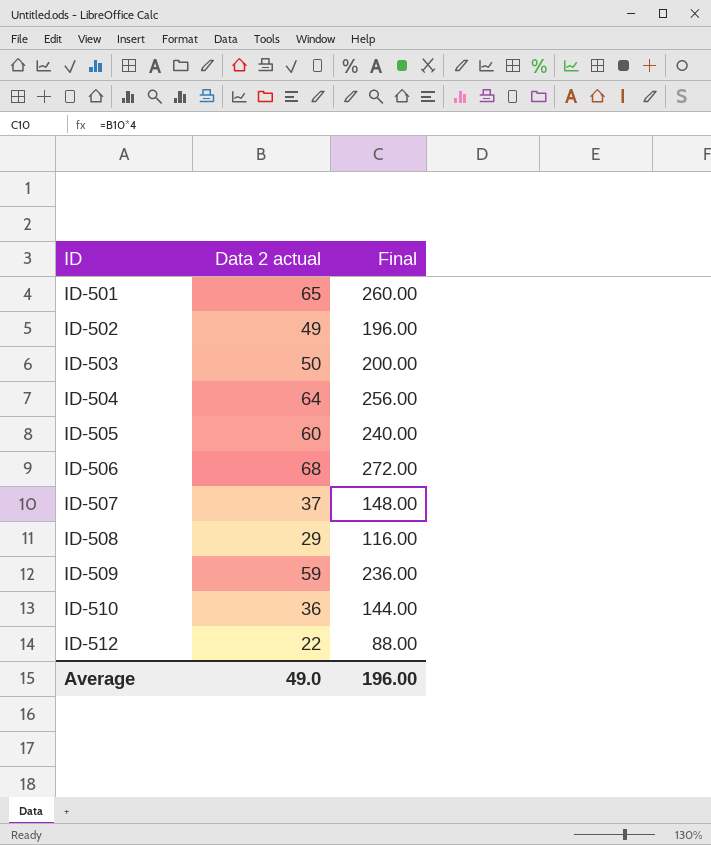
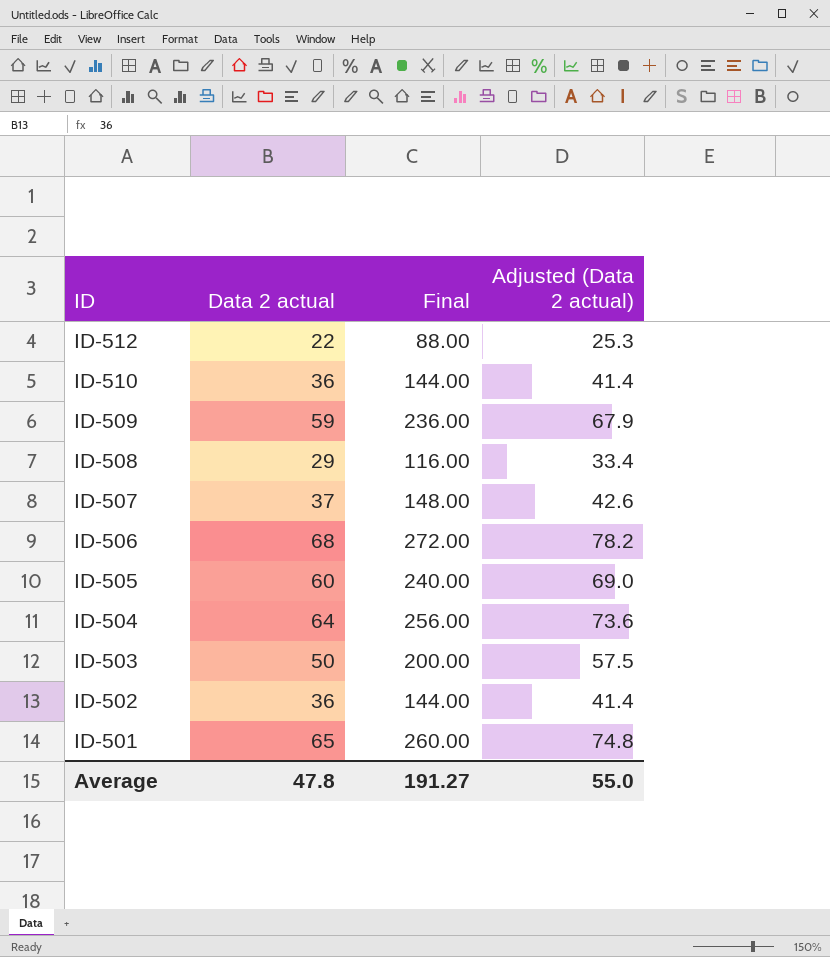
row order: ID ascending -> ID descending
column Adjusted (Data 2 actual) | formula: none -> [Data 2 actual] * 1.15
ID-502 | Data 2 actual: 49 -> 36
ID-502 | Final: 196.00 -> 144.00
Average | Data 2 actual: 49.0 -> 47.8
Average | Final: 196.00 -> 191.27

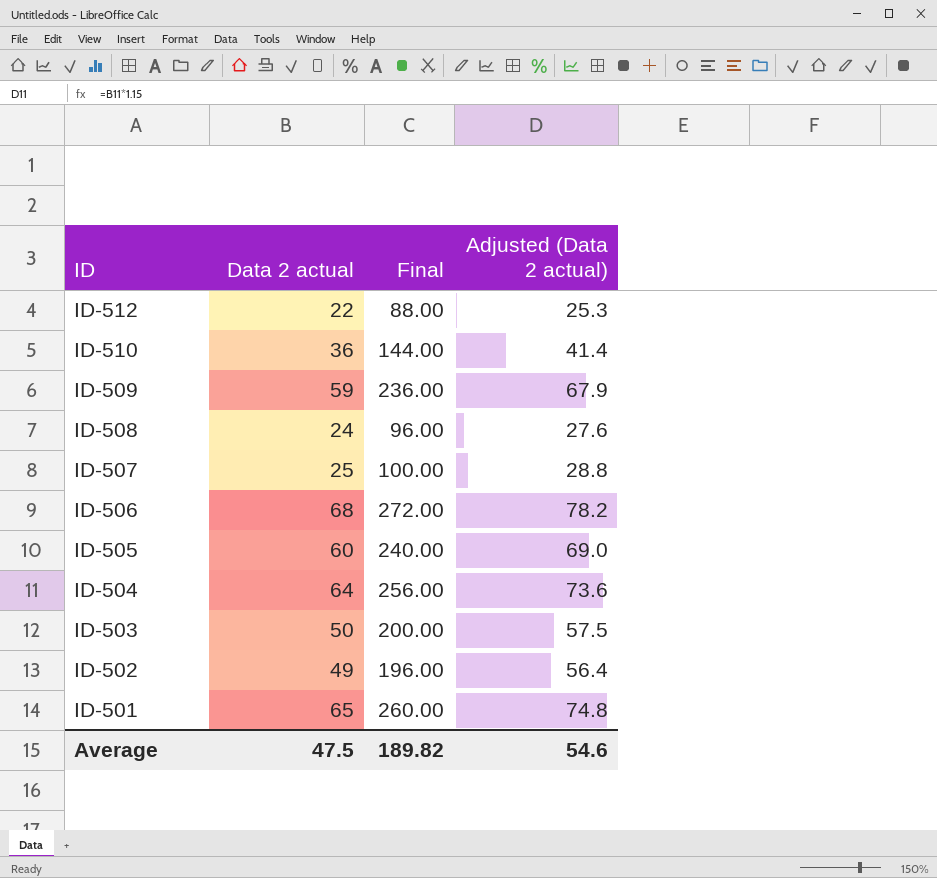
ID-508 | Data 2 actual: 29 -> 24
ID-508 | Final: 116.00 -> 96.00
ID-508 | Adjusted (Data 2 actual): 33.4 -> 27.6
ID-507 | Data 2 actual: 37 -> 25
ID-507 | Final: 148.00 -> 100.00
ID-507 | Adjusted (Data 2 actual): 42.6 -> 28.8
ID-502 | Data 2 actual: 36 -> 49
ID-502 | Final: 144.00 -> 196.00
ID-502 | Adjusted (Data 2 actual): 41.4 -> 56.4
Average | Data 2 actual: 47.8 -> 47.5
Average | Final: 191.27 -> 189.82
Average | Adjusted (Data 2 actual): 55.0 -> 54.6

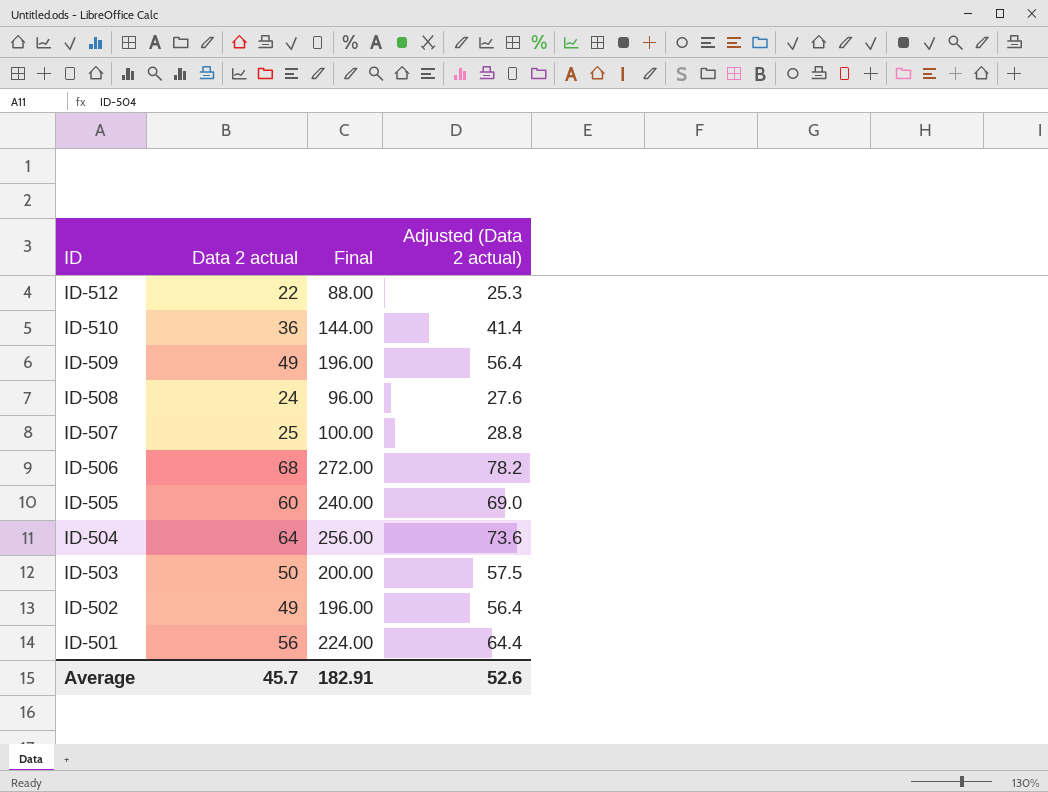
ID-509 | Data 2 actual: 59 -> 49
ID-509 | Final: 236.00 -> 196.00
ID-509 | Adjusted (Data 2 actual): 67.9 -> 56.4
ID-501 | Data 2 actual: 65 -> 56
ID-501 | Final: 260.00 -> 224.00
ID-501 | Adjusted (Data 2 actual): 74.8 -> 64.4
Average | Data 2 actual: 47.5 -> 45.7
Average | Final: 189.82 -> 182.91
Average | Adjusted (Data 2 actual): 54.6 -> 52.6

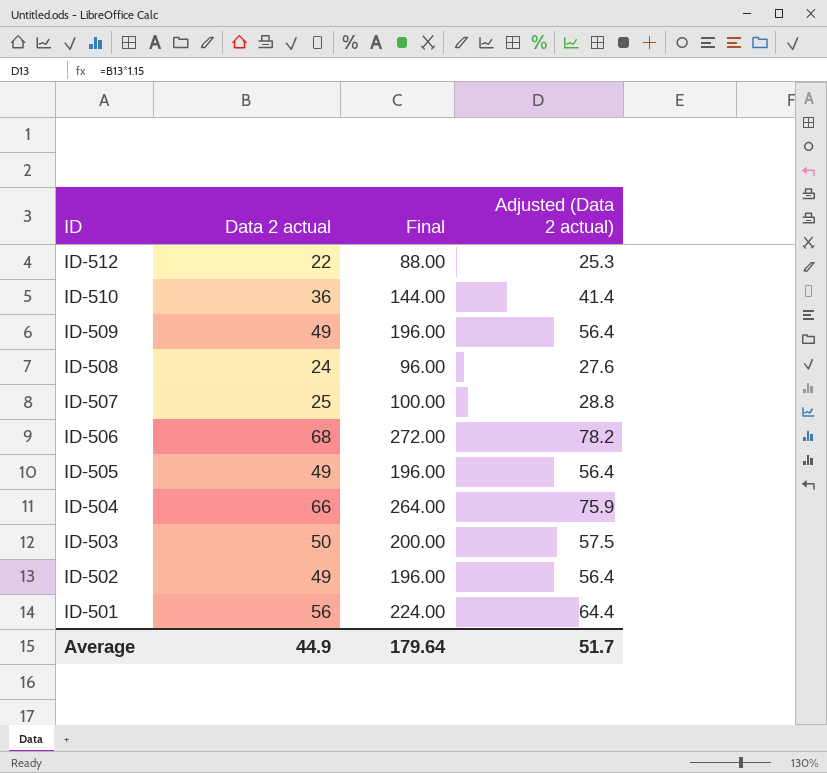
ID-505 | Data 2 actual: 60 -> 49
ID-505 | Final: 240.00 -> 196.00
ID-505 | Adjusted (Data 2 actual): 69.0 -> 56.4
ID-504 | Data 2 actual: 64 -> 66
ID-504 | Final: 256.00 -> 264.00
ID-504 | Adjusted (Data 2 actual): 73.6 -> 75.9
Average | Data 2 actual: 45.7 -> 44.9
Average | Final: 182.91 -> 179.64
Average | Adjusted (Data 2 actual): 52.6 -> 51.7

